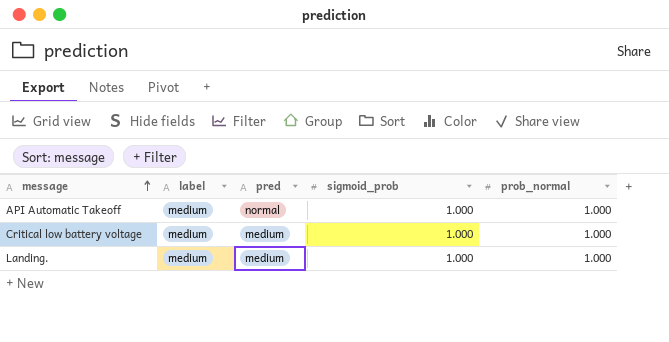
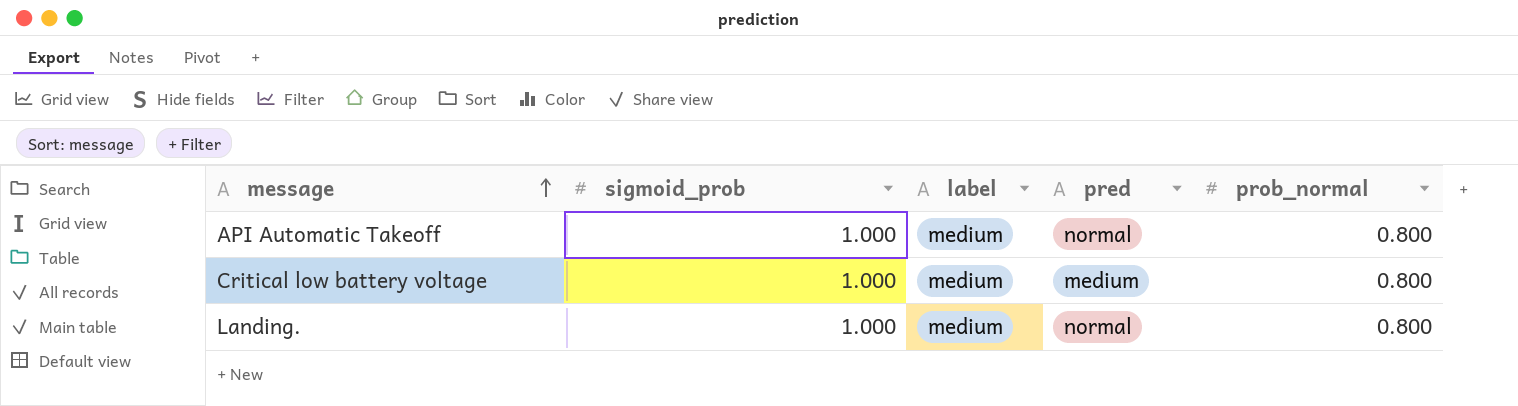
column sigmoid_prob | position: 4 -> 2
API Automatic Takeoff | prob_normal: 1.000 -> 0.800
Critical low battery voltage | prob_normal: 1.000 -> 0.800
Landing. | pred: medium -> normal
Landing. | prob_normal: 1.000 -> 0.800

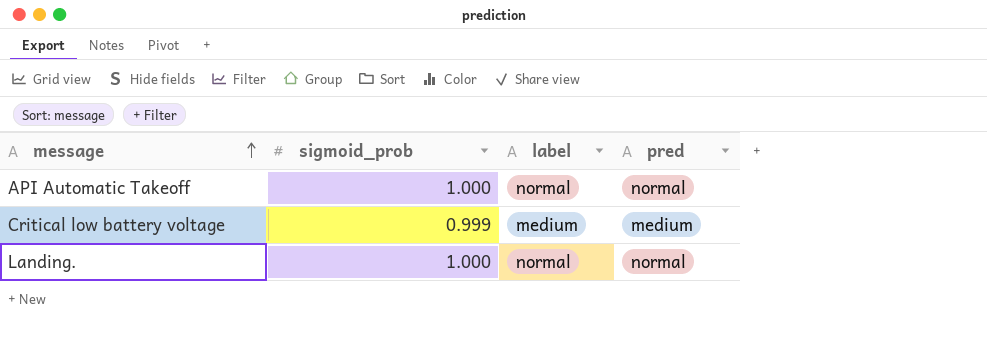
column prob_normal | position: 5 -> none
API Automatic Takeoff | label: medium -> normal
Critical low battery voltage | sigmoid_prob: 1.000 -> 0.999
Landing. | label: medium -> normal

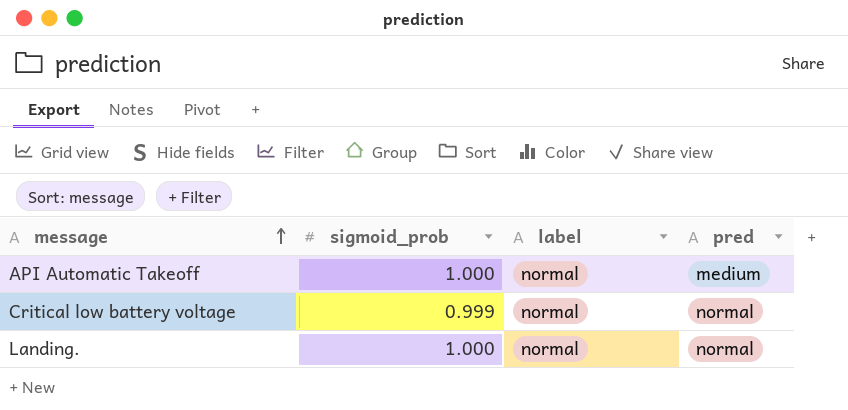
API Automatic Takeoff | pred: normal -> medium
Critical low battery voltage | label: medium -> normal
Critical low battery voltage | pred: medium -> normal

